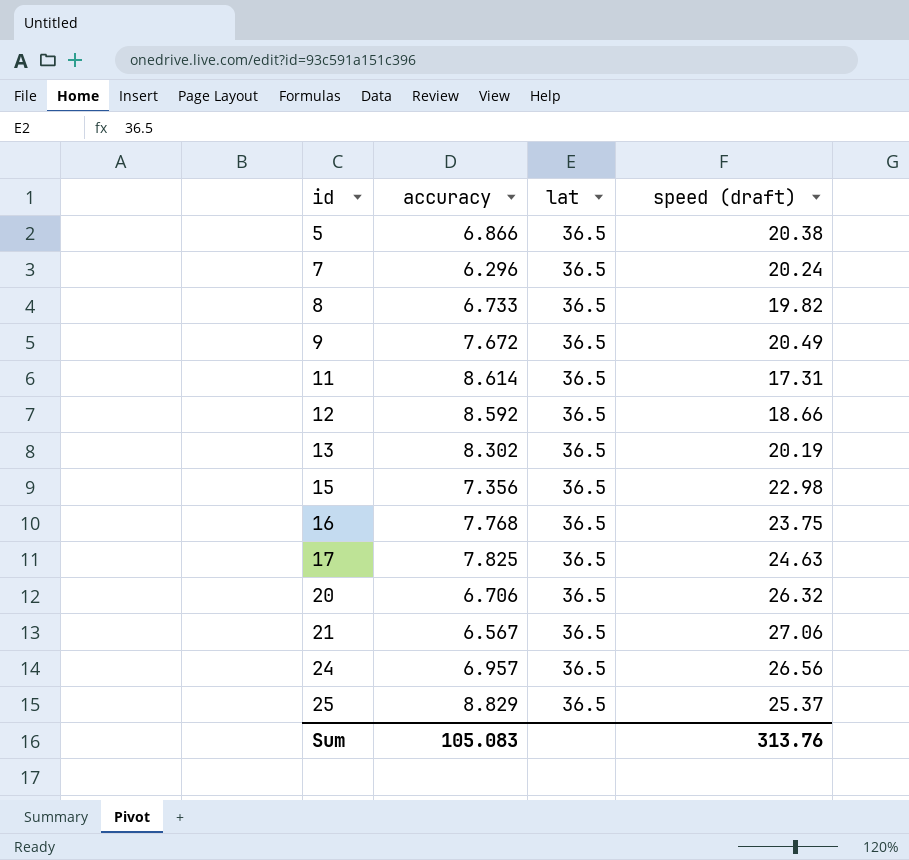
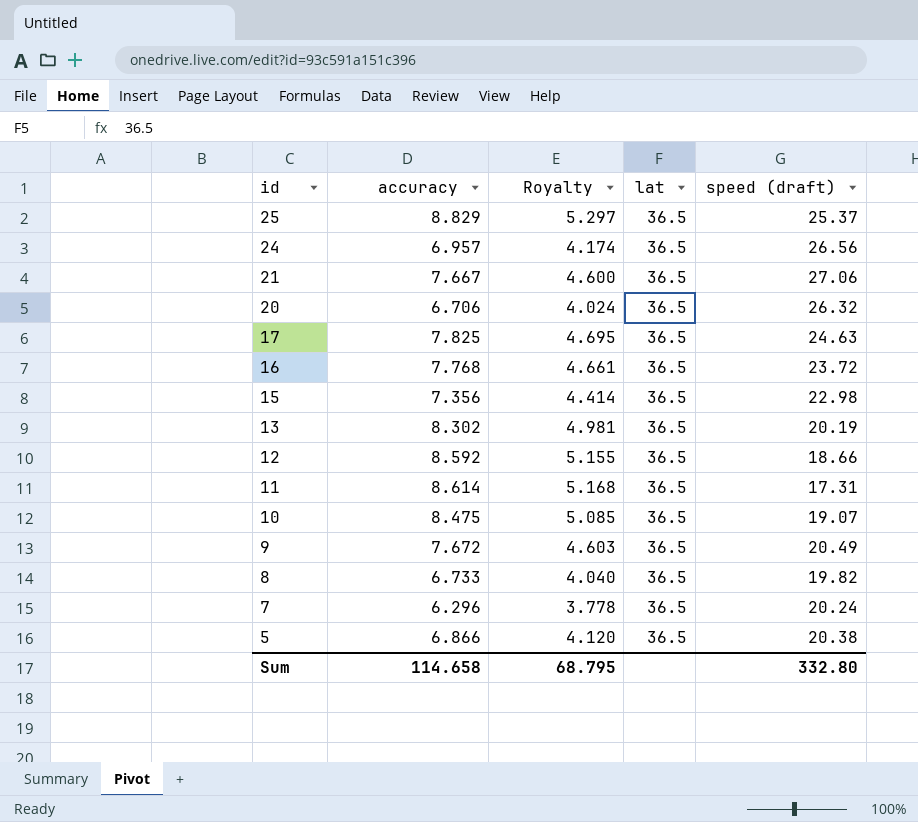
row order: id ascending -> id descending
column Royalty | formula: none -> [accuracy] * 0.6
21 | accuracy: 6.567 -> 7.667
16 | speed (draft): 23.75 -> 23.72
row 10: none -> 8.475 | 5.085 | 36.5 | 19.07
Sum | accuracy: 105.083 -> 114.658
Sum | speed (draft): 313.76 -> 332.80

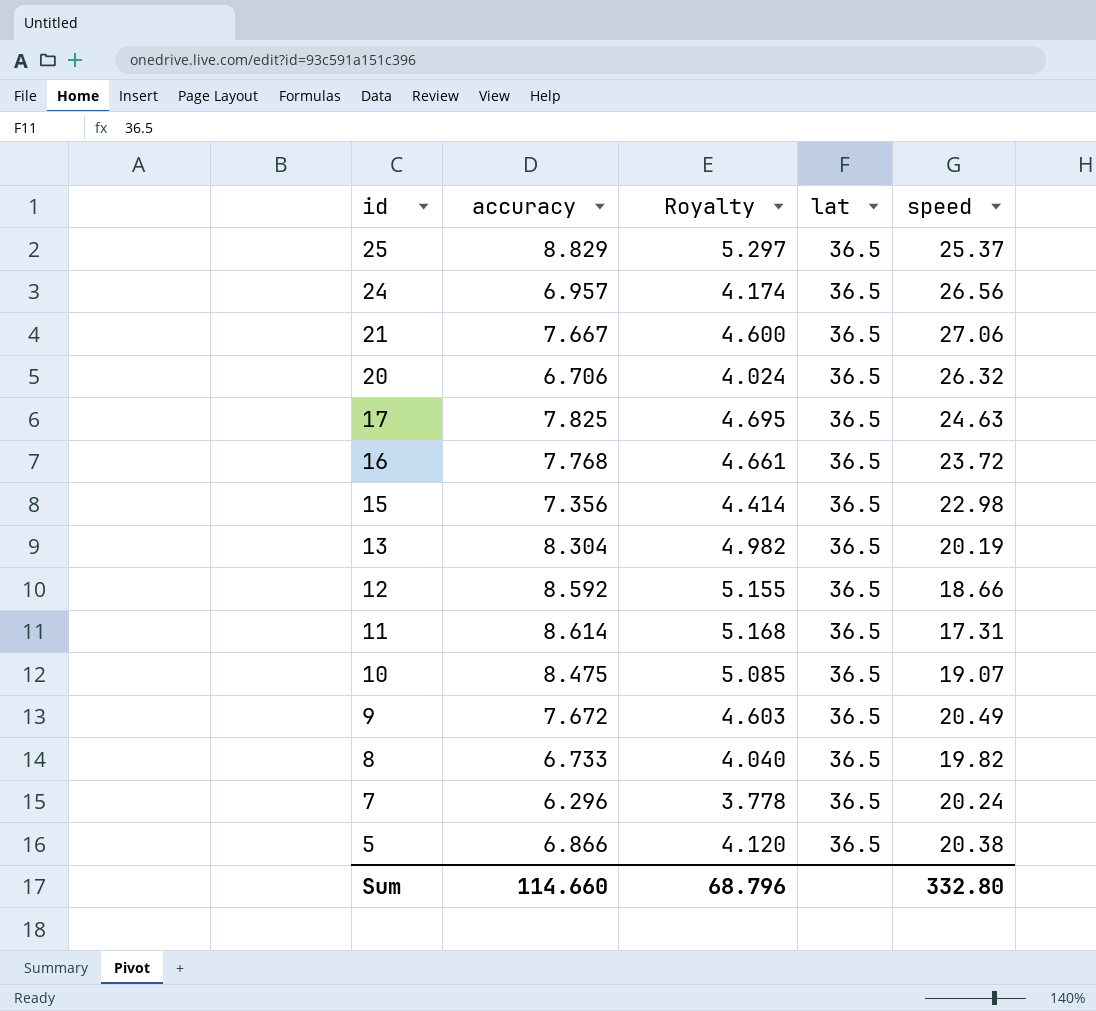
column name: speed (draft) -> speed
13 | accuracy: 8.302 -> 8.304
13 | Royalty: 4.981 -> 4.982
Sum | accuracy: 114.658 -> 114.660
Sum | Royalty: 68.795 -> 68.796

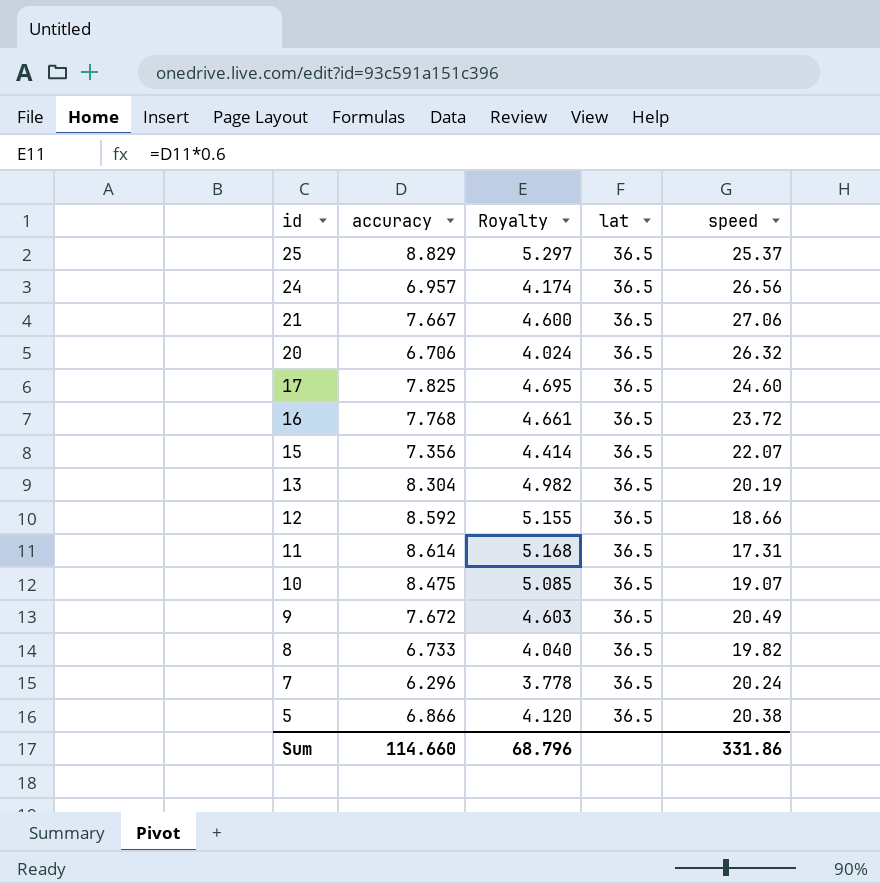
17 | speed: 24.63 -> 24.60
15 | speed: 22.98 -> 22.07
Sum | speed: 332.80 -> 331.86

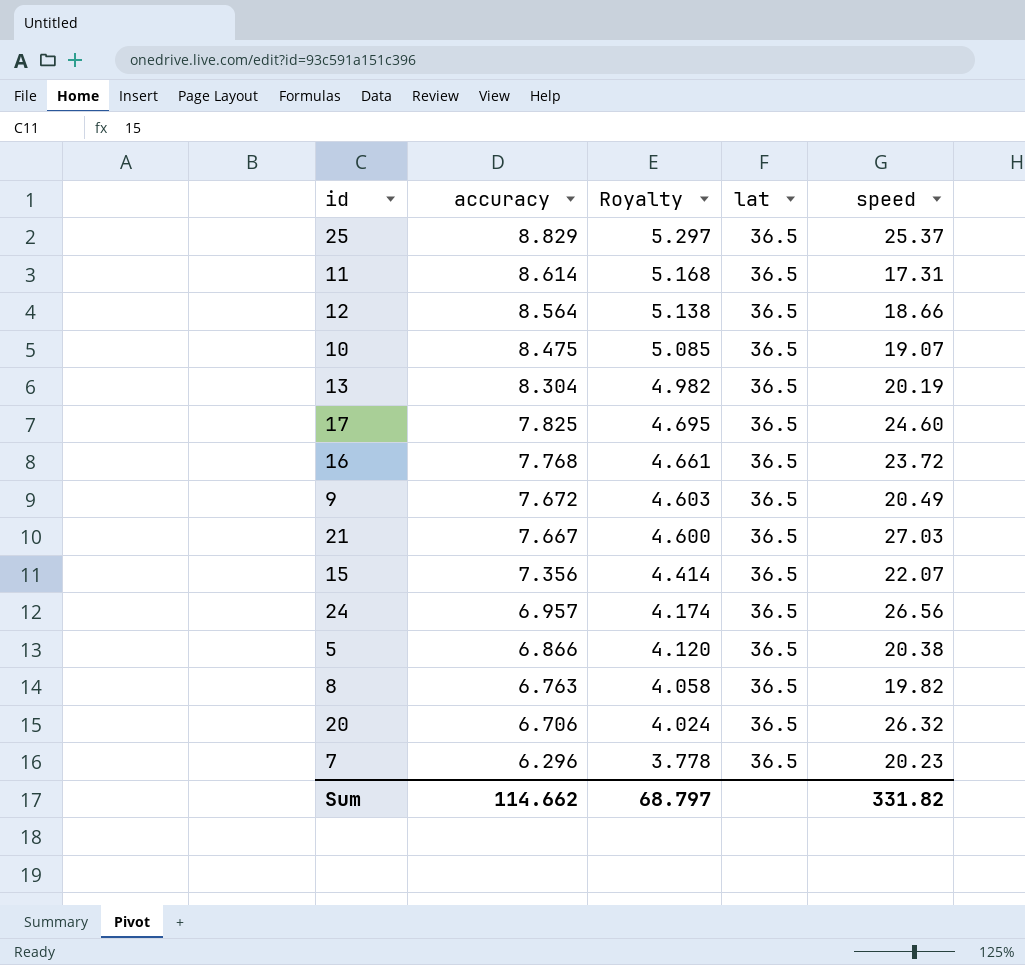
row order: id descending -> accuracy descending
12 | accuracy: 8.592 -> 8.564
12 | Royalty: 5.155 -> 5.138
21 | speed: 27.06 -> 27.03
8 | accuracy: 6.733 -> 6.763
8 | Royalty: 4.040 -> 4.058
7 | speed: 20.24 -> 20.23
Sum | accuracy: 114.660 -> 114.662
Sum | Royalty: 68.796 -> 68.797
Sum | speed: 331.86 -> 331.82

